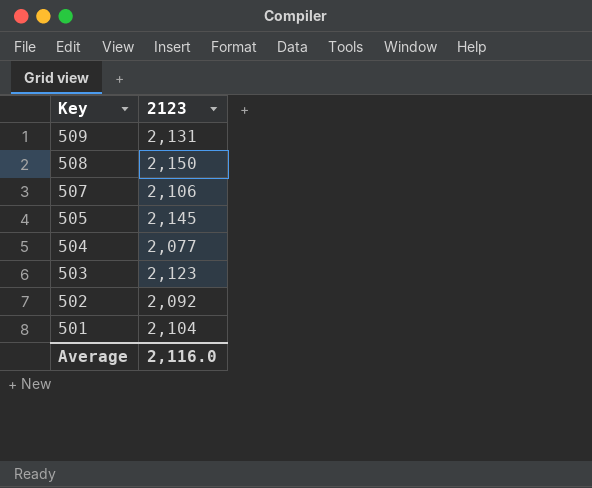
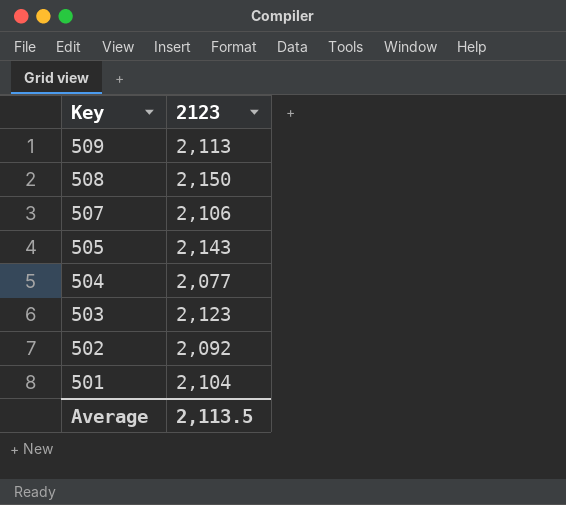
509 | 2123: 2,131 -> 2,113
505 | 2123: 2,145 -> 2,143
Average | 2123: 2,116.0 -> 2,113.5

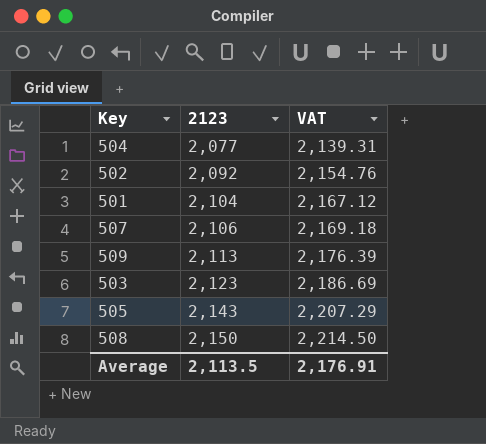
row order: Key descending -> 2123 ascending
column VAT | formula: none -> [2123] * 1.03

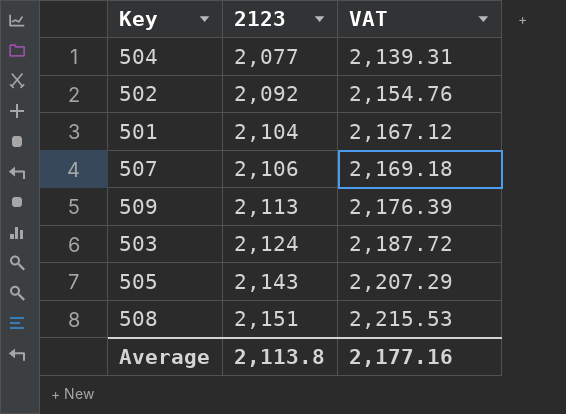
503 | 2123: 2,123 -> 2,124
503 | VAT: 2,186.69 -> 2,187.72
508 | 2123: 2,150 -> 2,151
508 | VAT: 2,214.50 -> 2,215.53
Average | 2123: 2,113.5 -> 2,113.8
Average | VAT: 2,176.91 -> 2,177.16

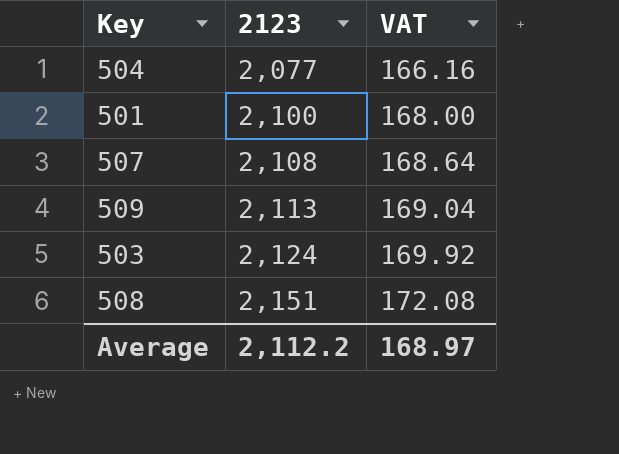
column VAT | formula: [2123] * 1.03 -> [2123] * 0.08
row 502: 2,092 | 2,154.76 -> none
row 505: 2,143 | 2,207.29 -> none
501 | 2123: 2,104 -> 2,100
507 | 2123: 2,106 -> 2,108
Average | 2123: 2,113.8 -> 2,112.2
Average | VAT: 2,177.16 -> 168.97

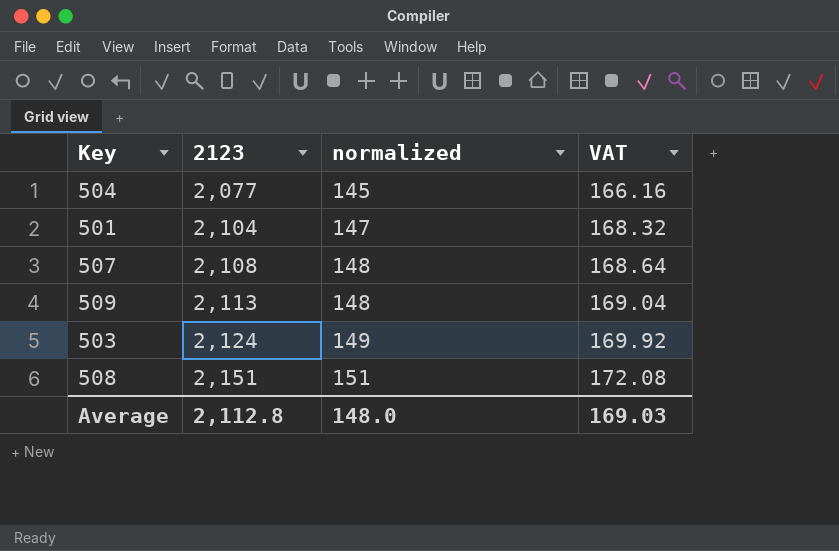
column normalized | formula: none -> [2123] * 0.07
501 | 2123: 2,100 -> 2,104
501 | VAT: 168.00 -> 168.32
Average | 2123: 2,112.2 -> 2,112.8
Average | VAT: 168.97 -> 169.03

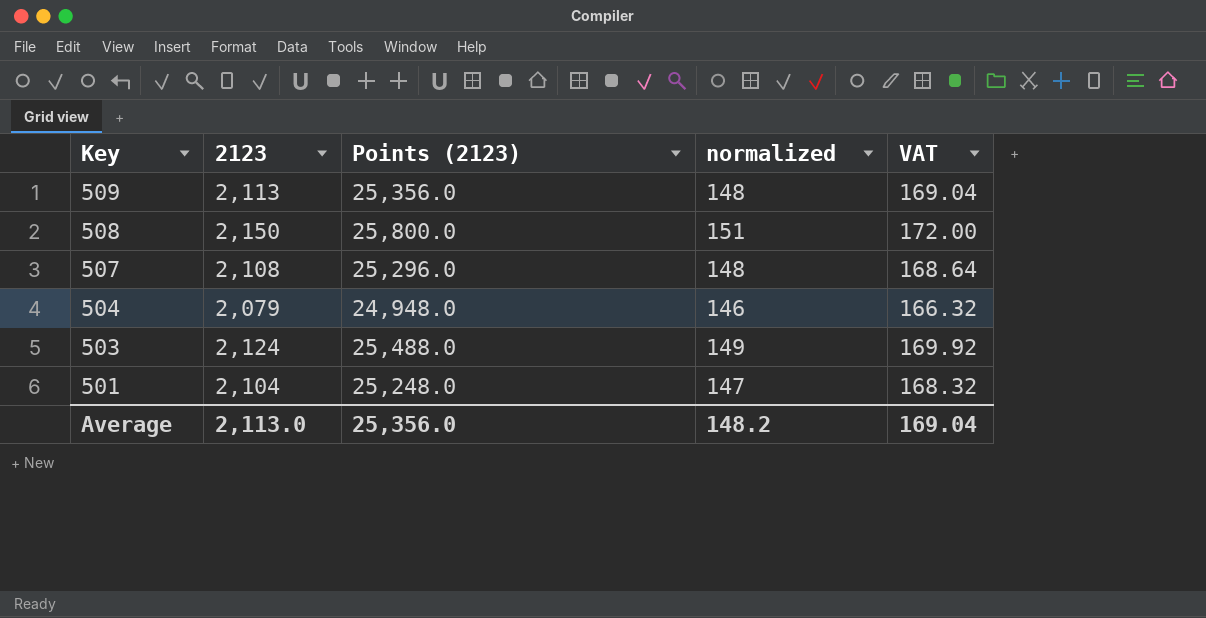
row order: 2123 ascending -> Key descending
column Points (2123) | formula: none -> [2123] * 12
508 | 2123: 2,151 -> 2,150
508 | VAT: 172.08 -> 172.00
504 | 2123: 2,077 -> 2,079
504 | normalized: 145 -> 146
504 | VAT: 166.16 -> 166.32
Average | 2123: 2,112.8 -> 2,113.0
Average | normalized: 148.0 -> 148.2
Average | VAT: 169.03 -> 169.04

